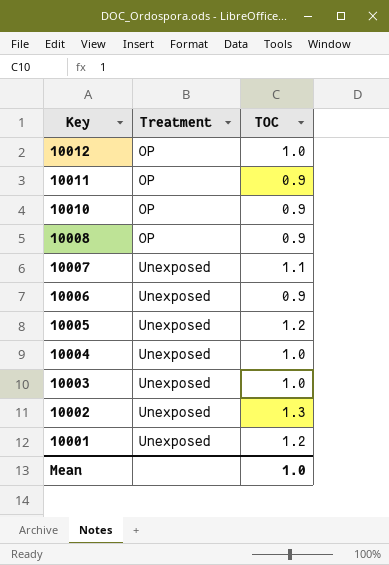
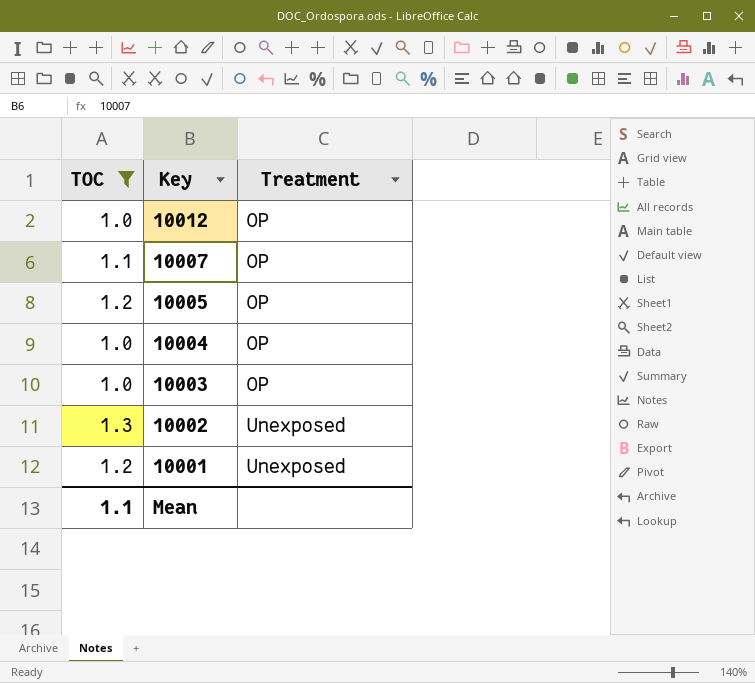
filter: none -> TOC != 0.9
column TOC | position: 3 -> 1
10007 | Treatment: Unexposed -> OP
10005 | Treatment: Unexposed -> OP
10004 | Treatment: Unexposed -> OP
10003 | Treatment: Unexposed -> OP
Mean | TOC: 1.0 -> 1.1

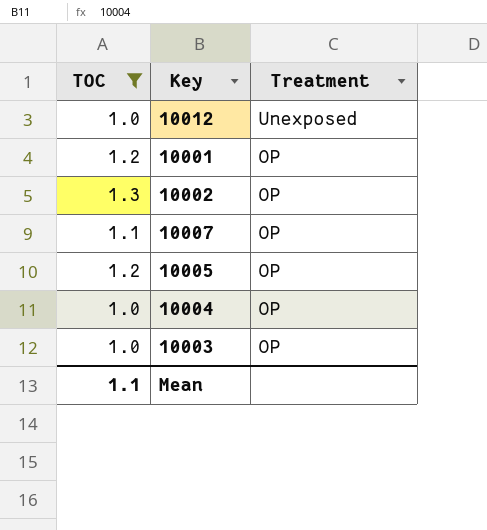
row order: Key descending -> Treatment descending
10012 | Treatment: OP -> Unexposed
10001 | Treatment: Unexposed -> OP
10002 | Treatment: Unexposed -> OP

